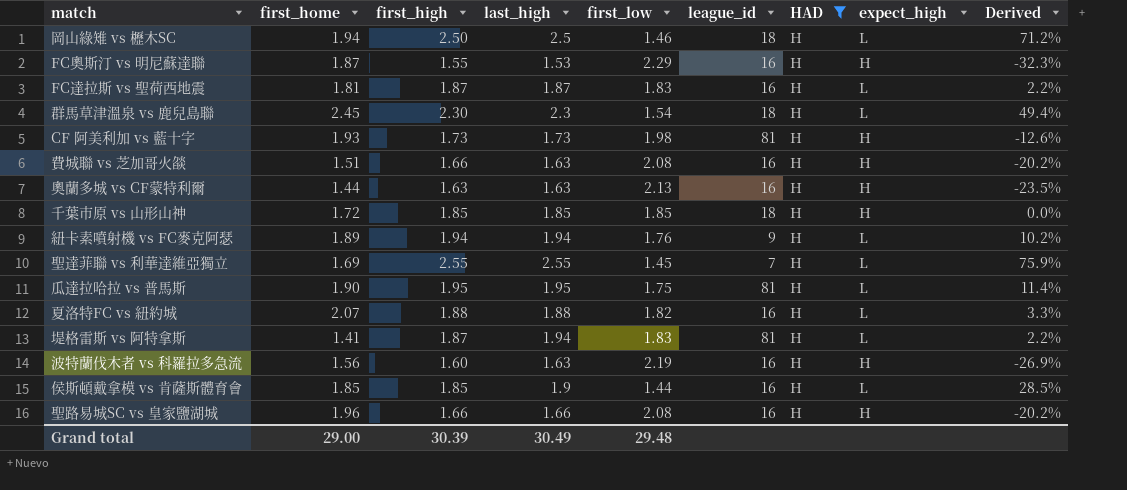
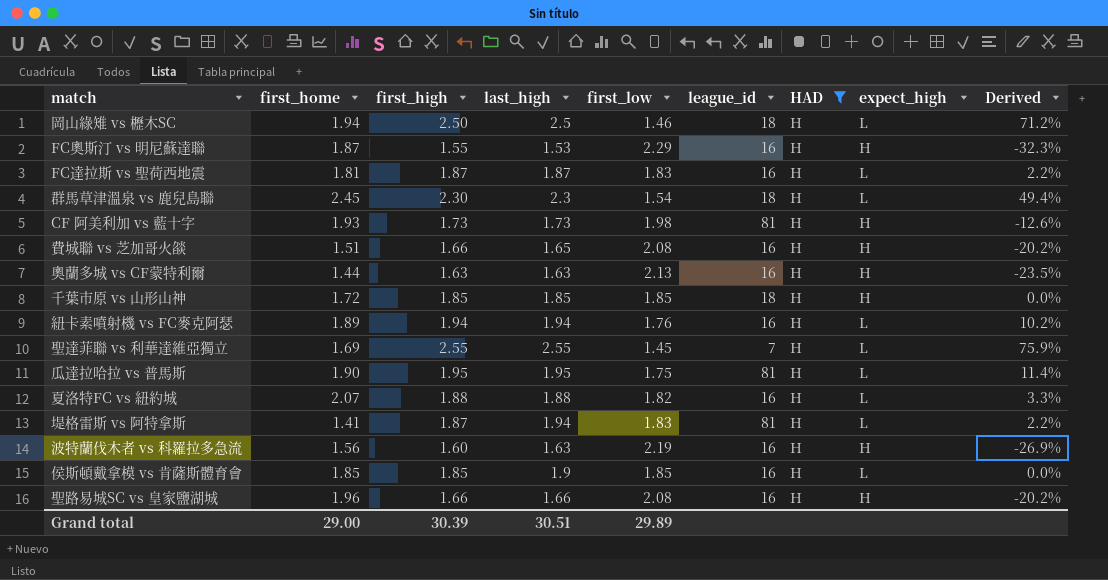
費城聯 vs 芝加哥火燄 | last_high: 1.63 -> 1.65
紐卡素噴射機 vs FC麥克阿瑟 | league_id: 9 -> 16
侯斯頓戴拿模 vs 肯薩斯體育會 | first_low: 1.44 -> 1.85
侯斯頓戴拿模 vs 肯薩斯體育會 | Derived: 28.5% -> 0.0%
Grand total | last_high: 30.49 -> 30.51
Grand total | first_low: 29.48 -> 29.89

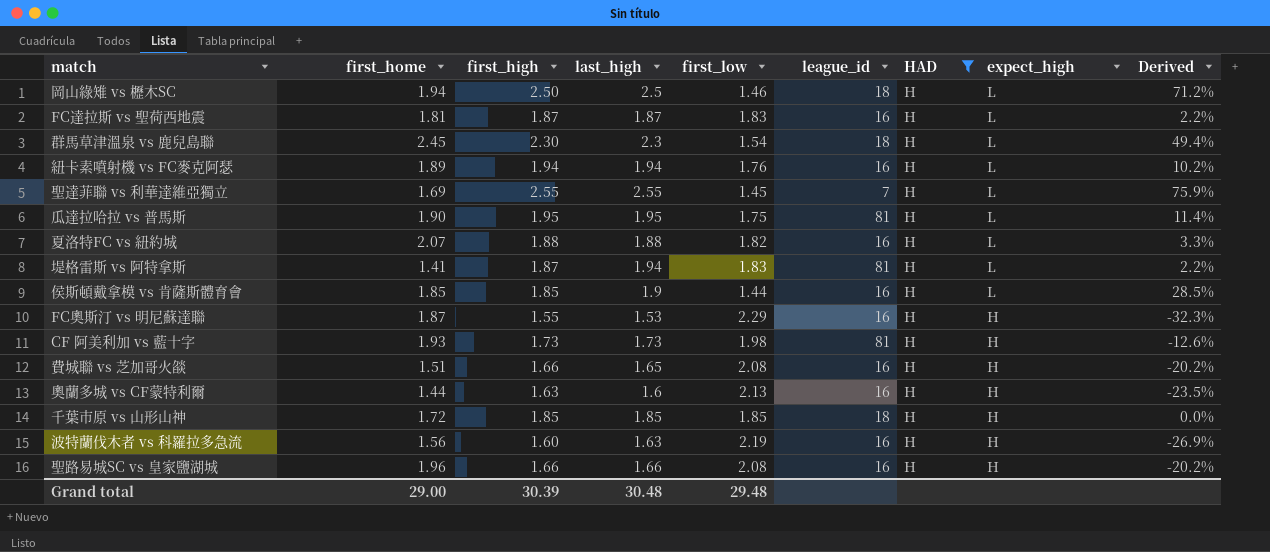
row order: none -> expect_high descending
侯斯頓戴拿模 vs 肯薩斯體育會 | first_low: 1.85 -> 1.44
侯斯頓戴拿模 vs 肯薩斯體育會 | Derived: 0.0% -> 28.5%
奧蘭多城 vs CF蒙特利爾 | last_high: 1.63 -> 1.6
Grand total | last_high: 30.51 -> 30.48
Grand total | first_low: 29.89 -> 29.48

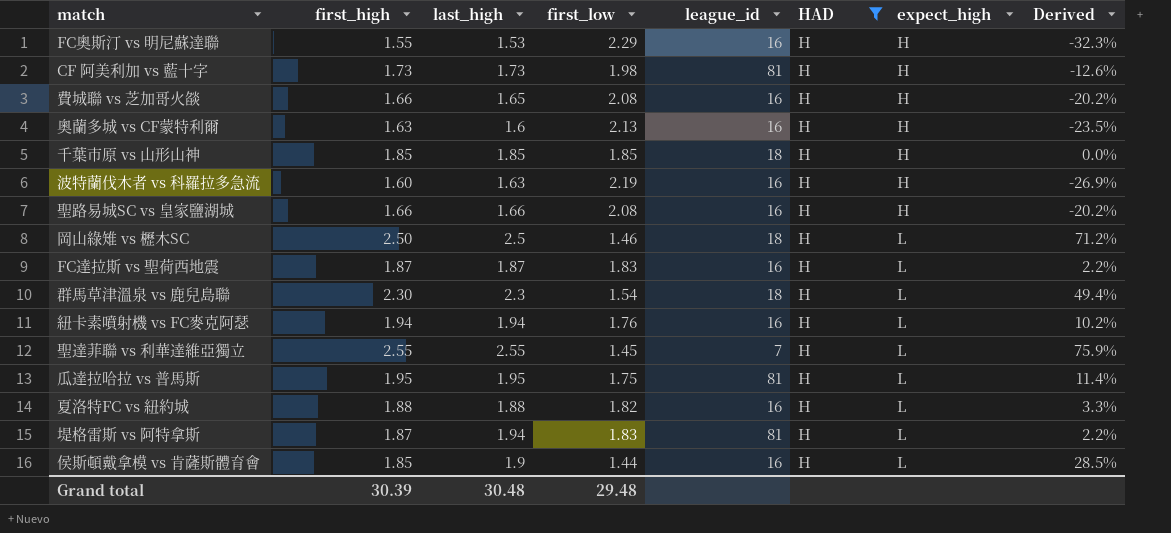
row order: expect_high descending -> expect_high ascending
column first_home | position: 2 -> none

